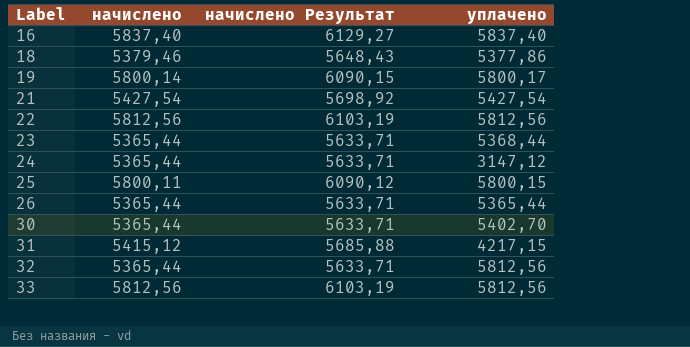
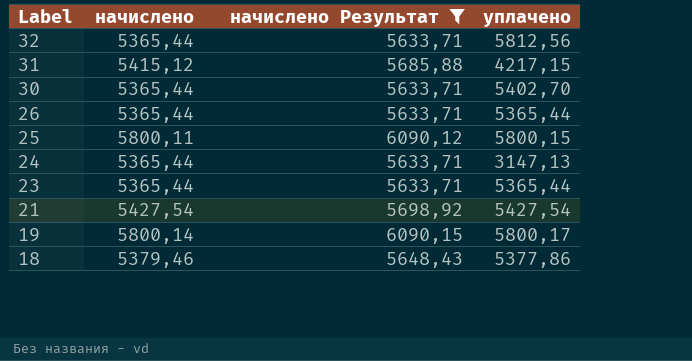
filter: none -> начислено Результат <= 6090,15
row order: Label ascending -> Label descending
24 | уплачено: 3147,12 -> 3147,13
23 | уплачено: 5368,44 -> 5365,44

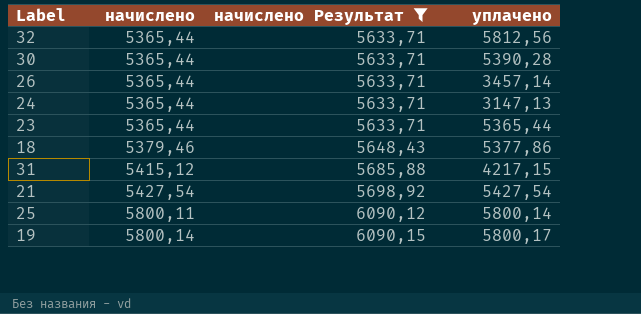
row order: Label descending -> начислено ascending
30 | уплачено: 5402,70 -> 5390,28
26 | уплачено: 5365,44 -> 3457,14
25 | уплачено: 5800,15 -> 5800,14

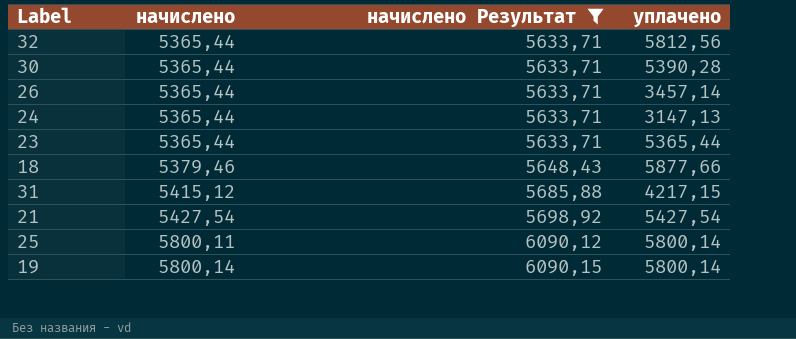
18 | уплачено: 5377,86 -> 5877,66
19 | уплачено: 5800,17 -> 5800,14

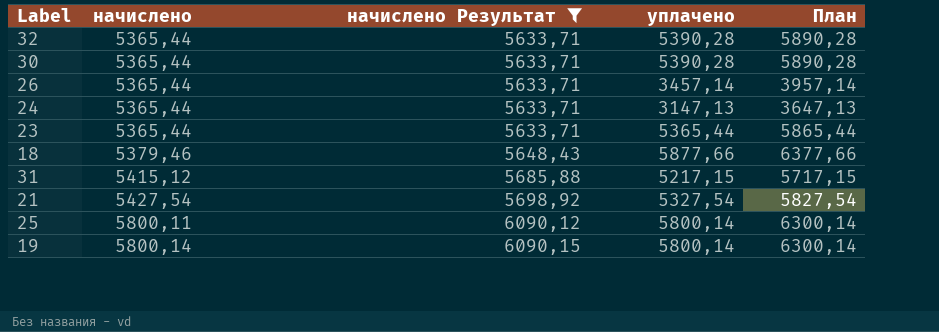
column План | formula: none -> [уплачено] + 500
32 | уплачено: 5812,56 -> 5390,28
31 | уплачено: 4217,15 -> 5217,15
21 | уплачено: 5427,54 -> 5327,54

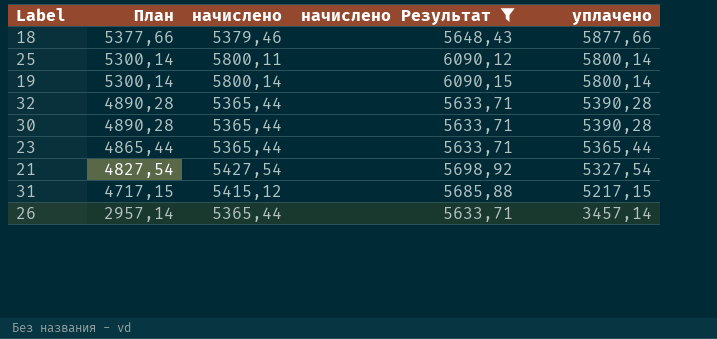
row order: начислено ascending -> План descending
column План | formula: [уплачено] + 500 -> [уплачено] - 500
column План | position: 5 -> 2
row 24: 5365,44 | 5633,71 | 3147,13 | 3647,13 -> none

